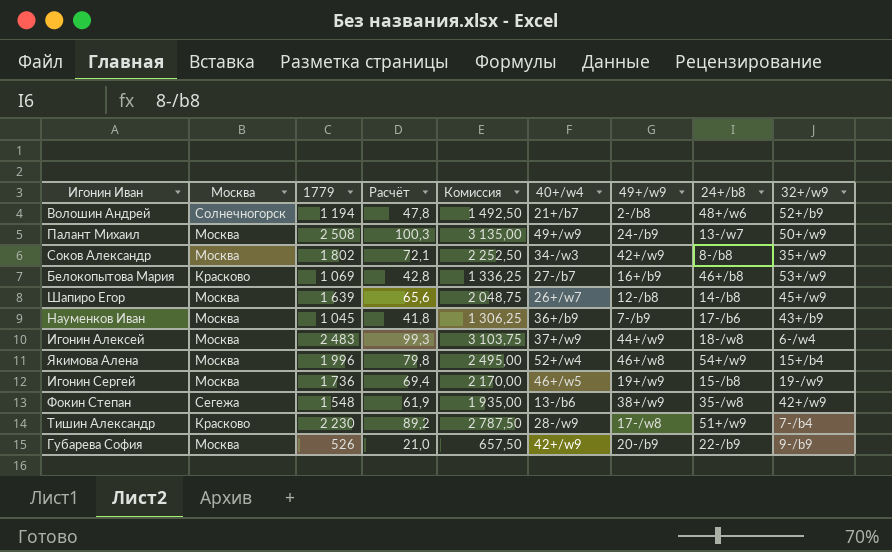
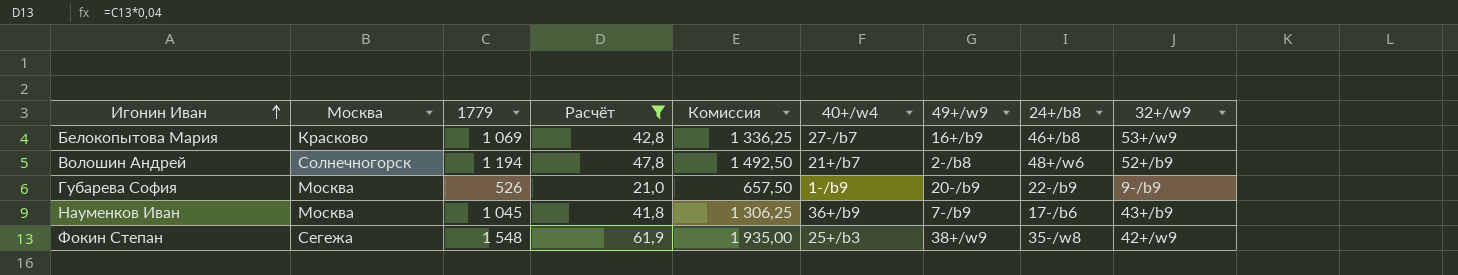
filter: none -> Расчёт <= 61,9
row order: none -> Игонин Иван ascending
Губарева София | 40+/w4: 42+/w9 -> 1-/b9
Фокин Степан | 40+/w4: 13-/b6 -> 25+/b3

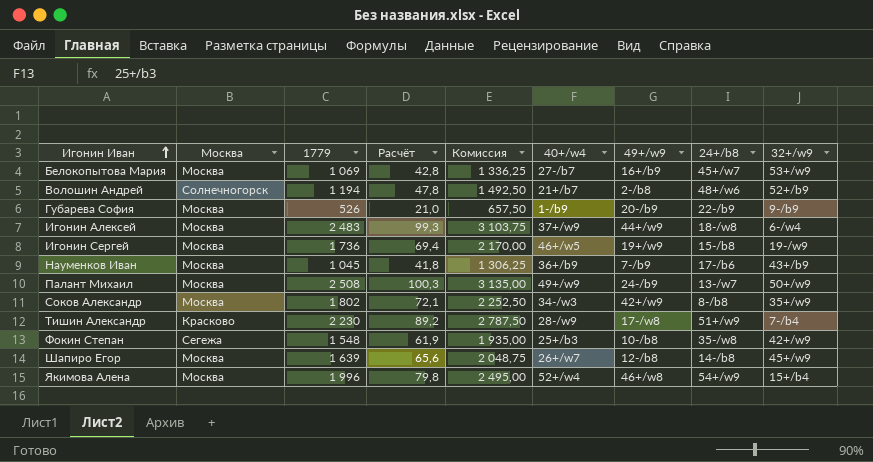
filter: Расчёт <= 61,9 -> none
Белокопытова Мария | Москва: Красково -> Москва
Белокопытова Мария | 24+/b8: 46+/b8 -> 45+/w7
Фокин Степан | 49+/w9: 38+/w9 -> 10-/b8

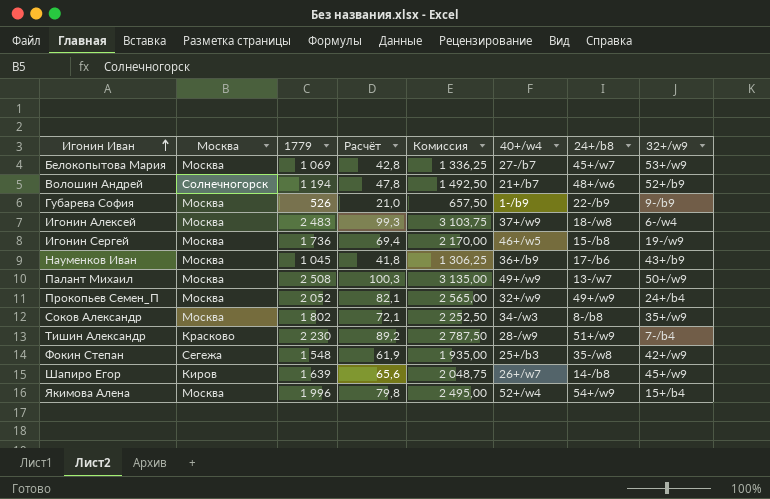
column 49+/w9 | position: 7 -> none
row Прокопьев Семен_П: none -> Москва | 2 052 | 82,1 | 2 565,00 | 32+/w9 | 49+/w9 | 24+/b4
Шапиро Егор | Москва: Москва -> Киров

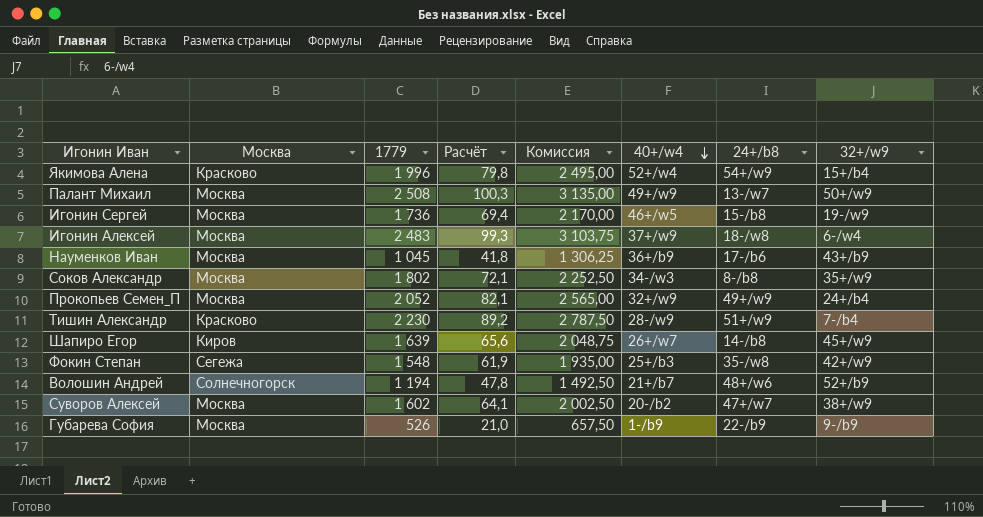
row order: Игонин Иван ascending -> 40+/w4 descending
row Белокопытова Мария: Москва | 1 069 | 42,8 | 1 336,25 | 27-/b7 | 45+/w7 | 53+/w9 -> none
Якимова Алена | Москва: Москва -> Красково
row Суворов Алексей: none -> Москва | 1 602 | 64,1 | 2 002,50 | 20-/b2 | 47+/w7 | 38+/w9

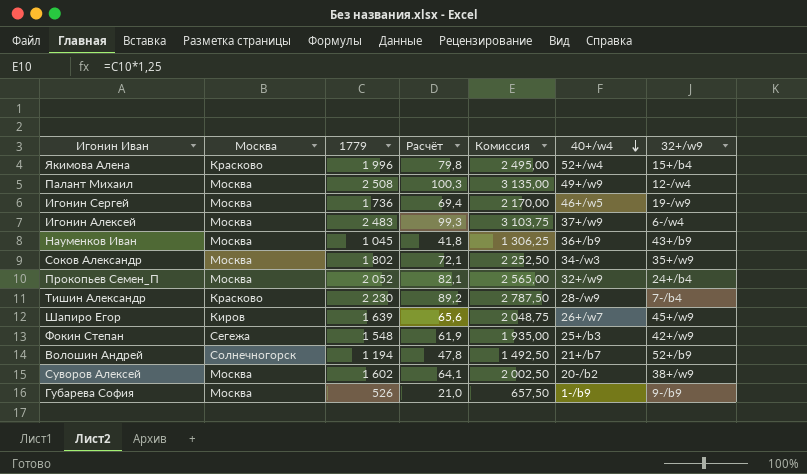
column 24+/b8 | position: 7 -> none
Палант Михаил | 32+/w9: 50+/w9 -> 12-/w4

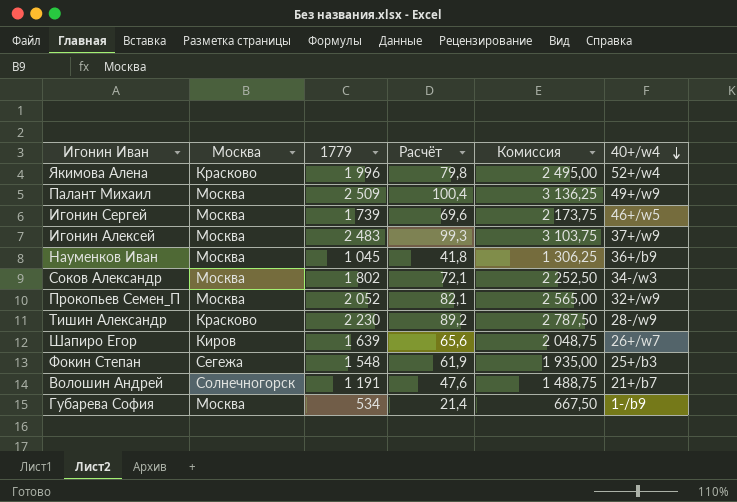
column 32+/w9 | position: 7 -> none
row Суворов Алексей: Москва | 1 602 | 64,1 | 2 002,50 | 20-/b2 | 38+/w9 -> none
Палант Михаил | 1779: 2 508 -> 2 509
Палант Михаил | Расчёт: 100,3 -> 100,4
Палант Михаил | Комиссия: 3 135,00 -> 3 136,25
Игонин Сергей | 1779: 1 736 -> 1 739
Игонин Сергей | Расчёт: 69,4 -> 69,6
Игонин Сергей | Комиссия: 2 170,00 -> 2 173,75
Волошин Андрей | 1779: 1 194 -> 1 191
Волошин Андрей | Расчёт: 47,8 -> 47,6
Волошин Андрей | Комиссия: 1 492,50 -> 1 488,75
Губарева София | 1779: 526 -> 534
Губарева София | Расчёт: 21,0 -> 21,4
Губарева София | Комиссия: 657,50 -> 667,50

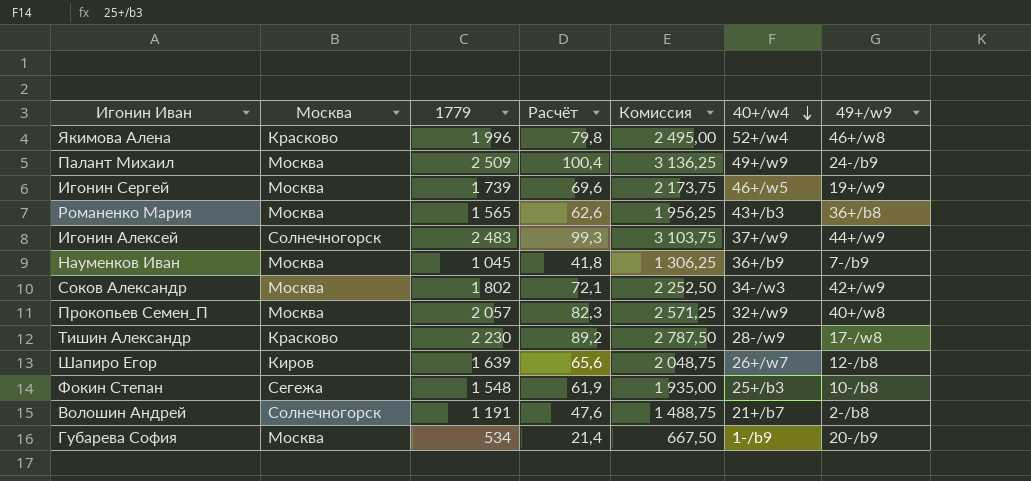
column 49+/w9 | position: none -> 7
row Романенко Мария: none -> Москва | 1 565 | 62,6 | 1 956,25 | 43+/b3 | 36+/b8
Игонин Алексей | Москва: Москва -> Солнечногорск
Прокопьев Семен_П | 1779: 2 052 -> 2 057
Прокопьев Семен_П | Расчёт: 82,1 -> 82,3
Прокопьев Семен_П | Комиссия: 2 565,00 -> 2 571,25

